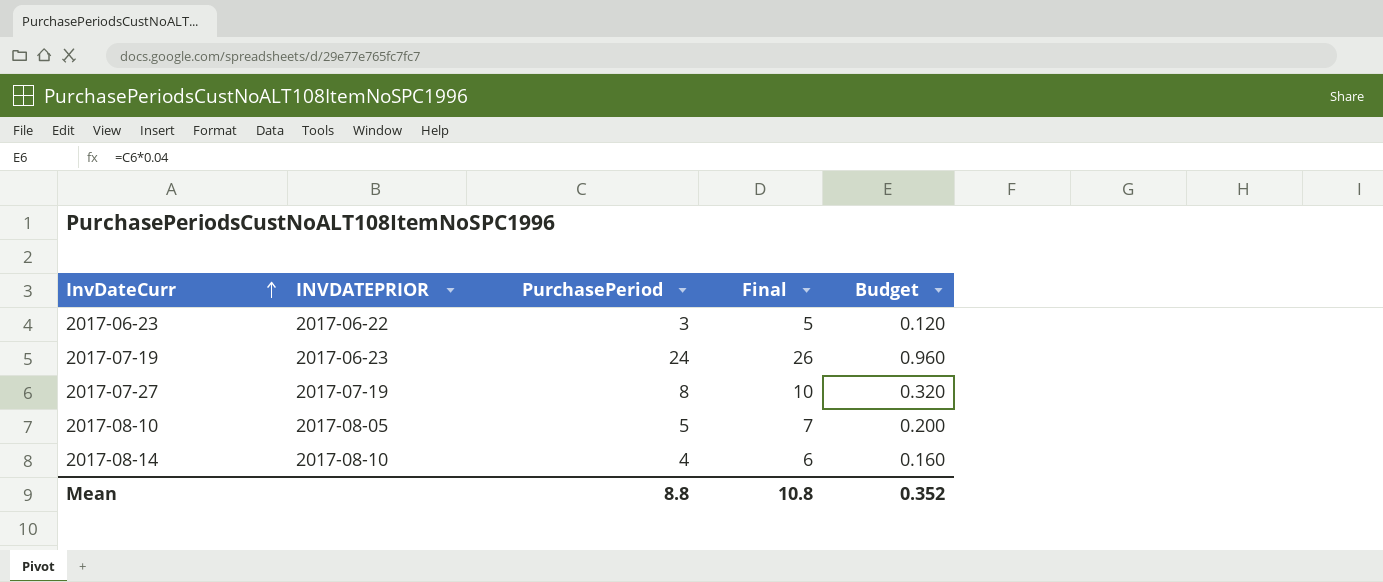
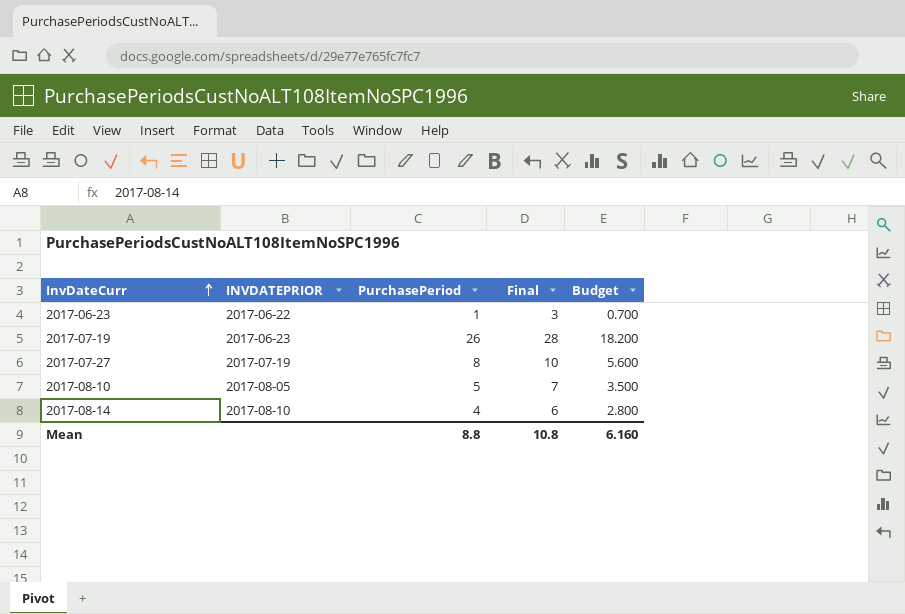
column Budget | formula: [PurchasePeriod] * 0.04 -> [PurchasePeriod] * 0.7
2017-06-23 | PurchasePeriod: 3 -> 1
2017-06-23 | Final: 5 -> 3
2017-07-19 | PurchasePeriod: 24 -> 26
2017-07-19 | Final: 26 -> 28
Mean | Budget: 0.352 -> 6.160

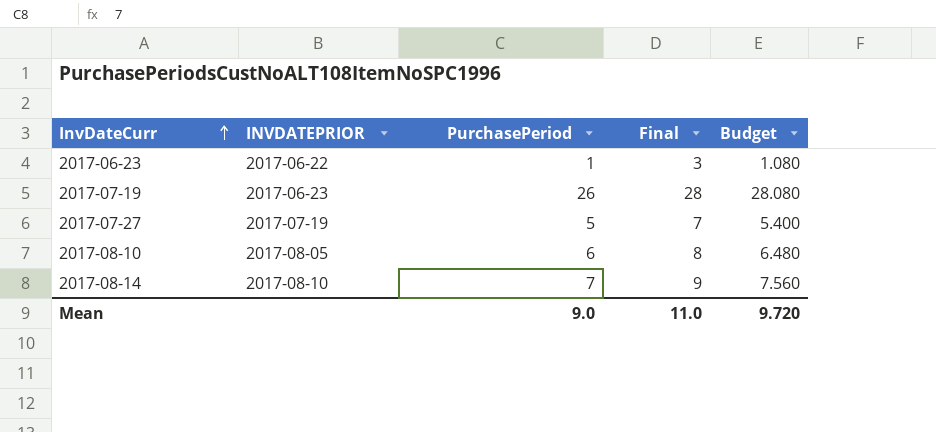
column Budget | formula: [PurchasePeriod] * 0.7 -> [PurchasePeriod] * 1.08
2017-07-27 | PurchasePeriod: 8 -> 5
2017-07-27 | Final: 10 -> 7
2017-08-10 | PurchasePeriod: 5 -> 6
2017-08-10 | Final: 7 -> 8
2017-08-14 | PurchasePeriod: 4 -> 7
2017-08-14 | Final: 6 -> 9
Mean | PurchasePeriod: 8.8 -> 9.0
Mean | Final: 10.8 -> 11.0
Mean | Budget: 6.160 -> 9.720

